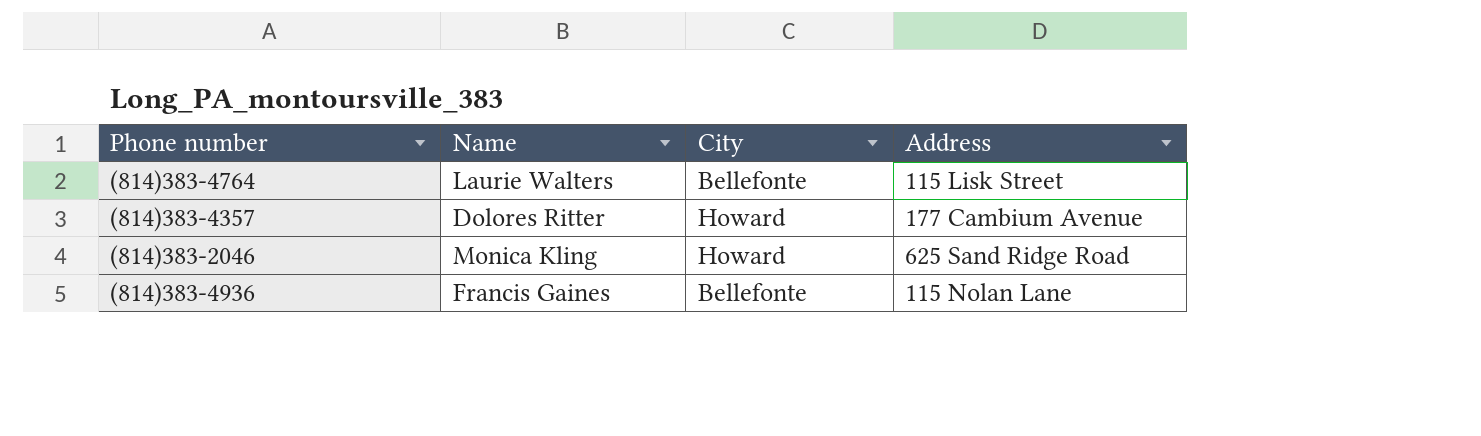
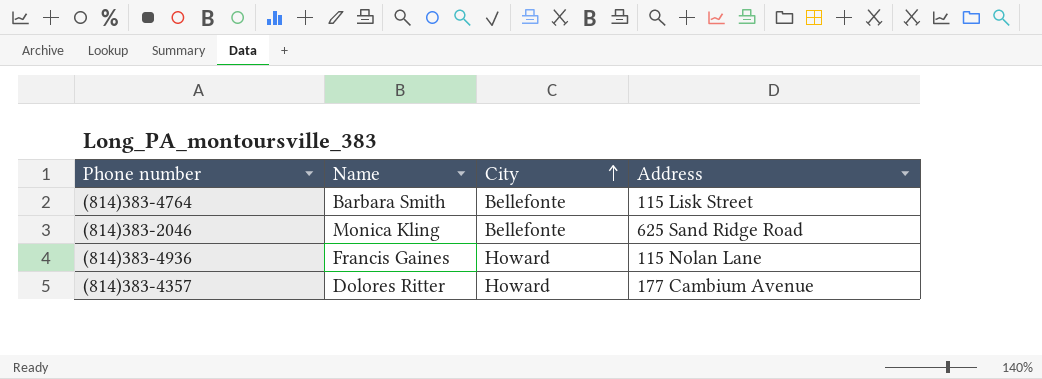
row order: none -> City ascending
(814)383-4764 | Name: Laurie Walters -> Barbara Smith
(814)383-2046 | City: Howard -> Bellefonte
(814)383-4936 | City: Bellefonte -> Howard

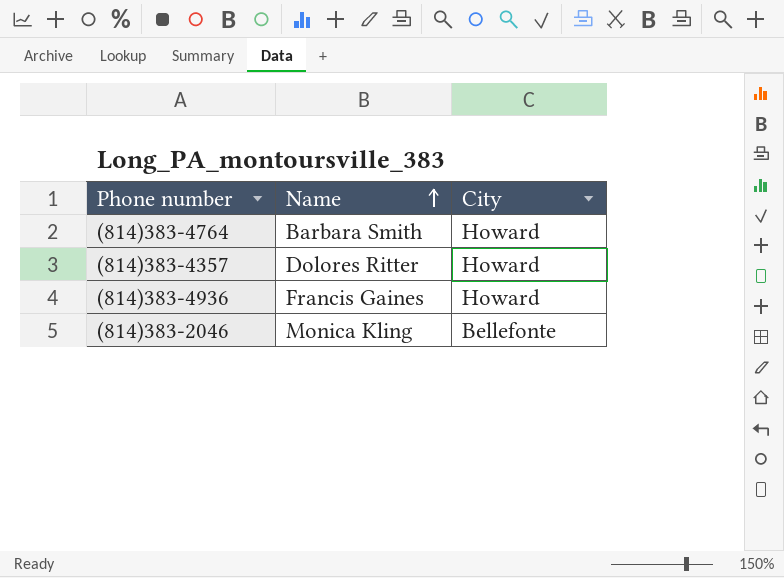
row order: City ascending -> Name ascending
column Address | position: 4 -> none
(814)383-4764 | City: Bellefonte -> Howard

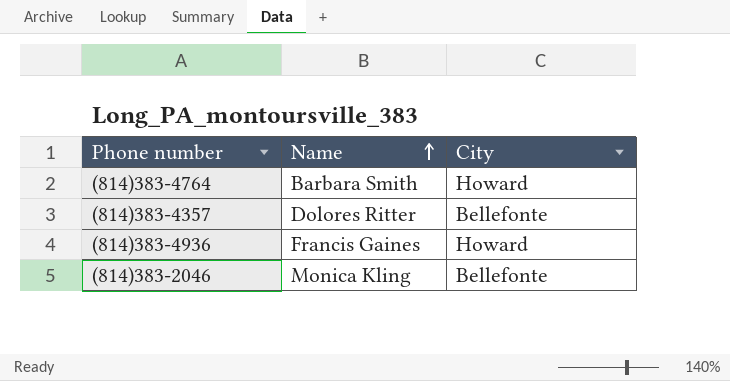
(814)383-4357 | City: Howard -> Bellefonte

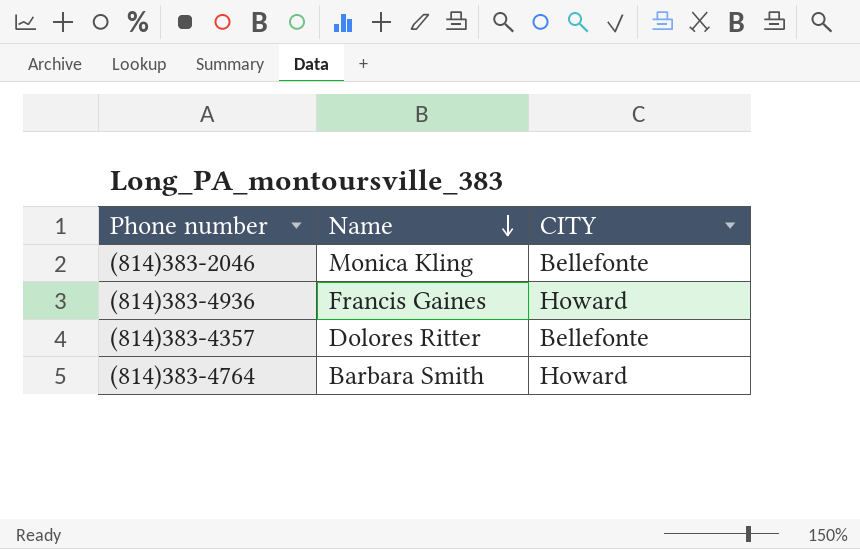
row order: Name ascending -> Name descending
column name: City -> CITY

